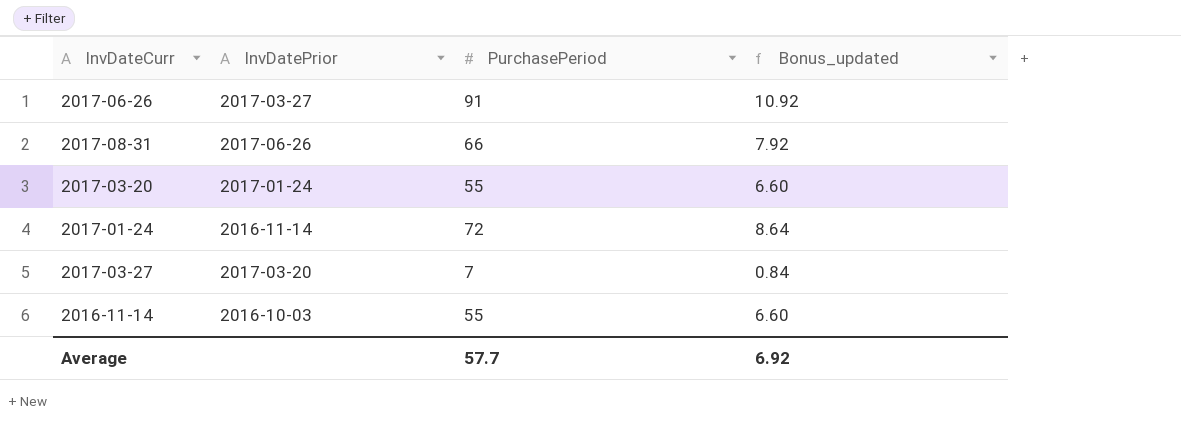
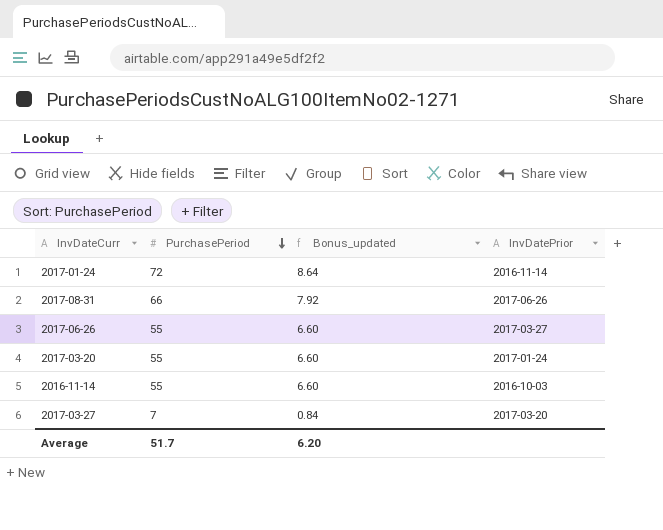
row order: none -> PurchasePeriod descending
column InvDatePrior | position: 2 -> 4
2017-06-26 | PurchasePeriod: 91 -> 55
2017-06-26 | Bonus_updated: 10.92 -> 6.60
Average | PurchasePeriod: 57.7 -> 51.7
Average | Bonus_updated: 6.92 -> 6.20

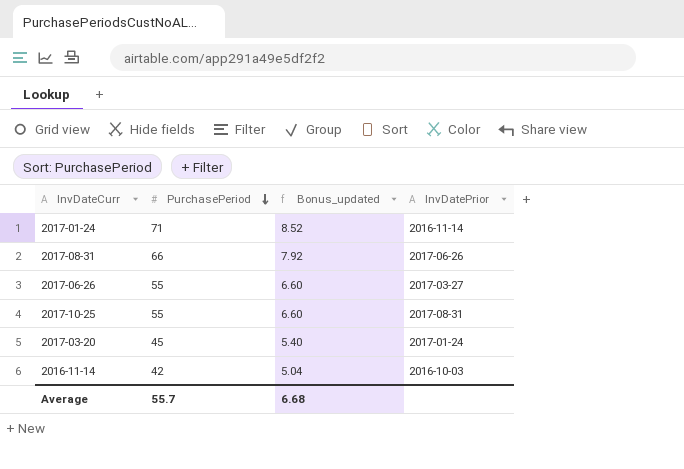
row 2017-03-27: 7 | 0.84 | 2017-03-20 -> none
2017-01-24 | PurchasePeriod: 72 -> 71
2017-01-24 | Bonus_updated: 8.64 -> 8.52
row 2017-10-25: none -> 55 | 6.60 | 2017-08-31
2017-03-20 | PurchasePeriod: 55 -> 45
2017-03-20 | Bonus_updated: 6.60 -> 5.40
2016-11-14 | PurchasePeriod: 55 -> 42
2016-11-14 | Bonus_updated: 6.60 -> 5.04
Average | PurchasePeriod: 51.7 -> 55.7
Average | Bonus_updated: 6.20 -> 6.68

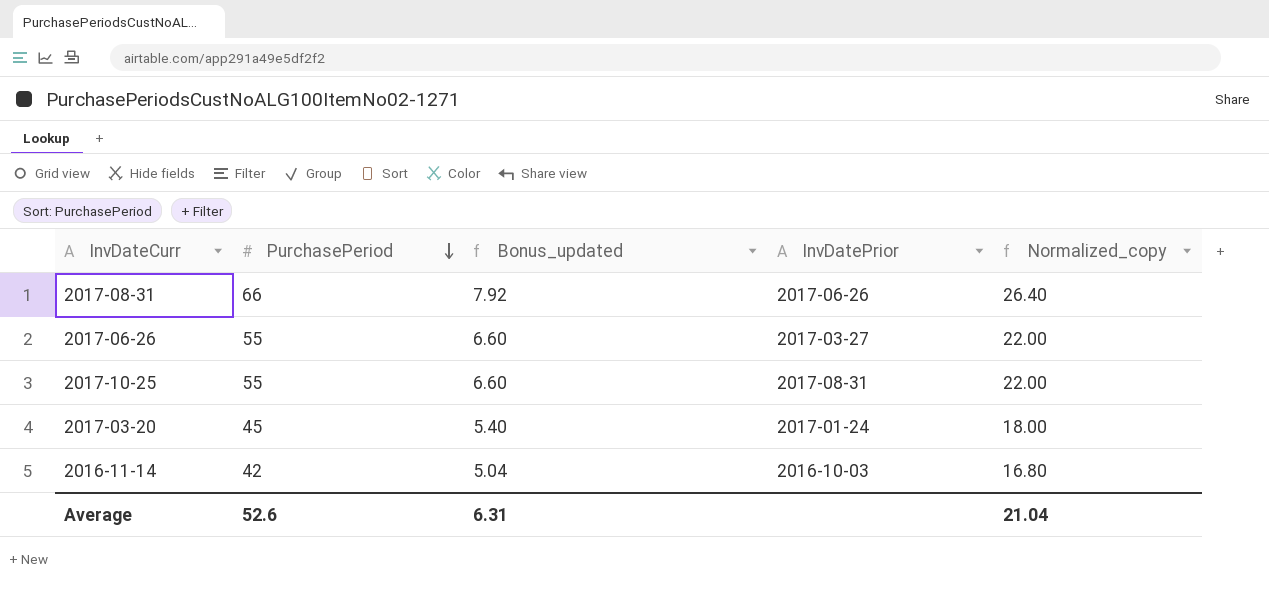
column Normalized_copy | formula: none -> [PurchasePeriod] * 0.4
row 2017-01-24: 71 | 8.52 | 2016-11-14 -> none
Average | PurchasePeriod: 55.7 -> 52.6
Average | Bonus_updated: 6.68 -> 6.31

